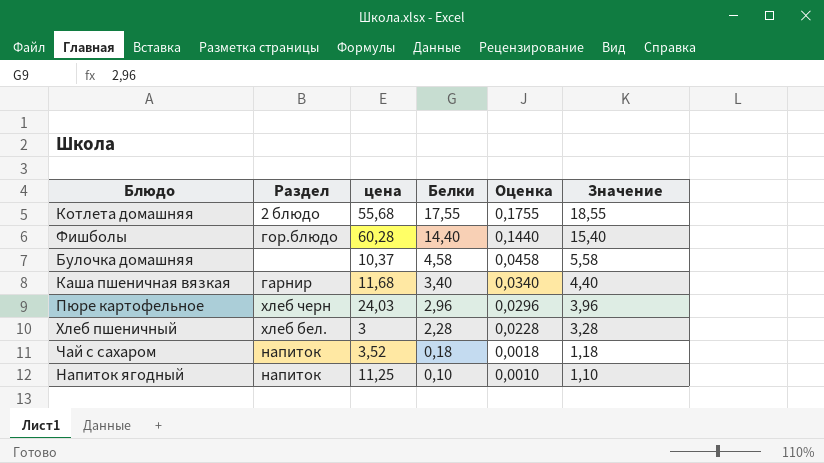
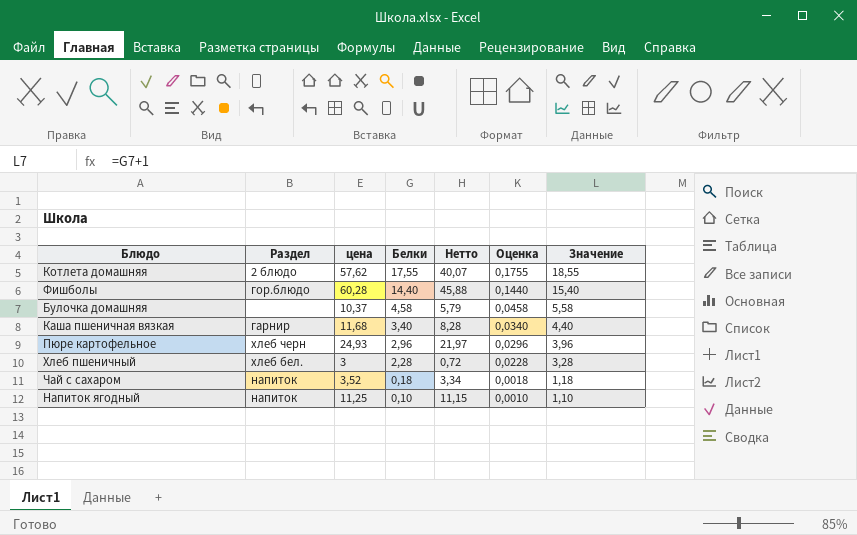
column Нетто | formula: none -> [цена] - [Белки]
Котлета домашняя | цена: 55,68 -> 57,62
Пюре картофельное | цена: 24,03 -> 24,93

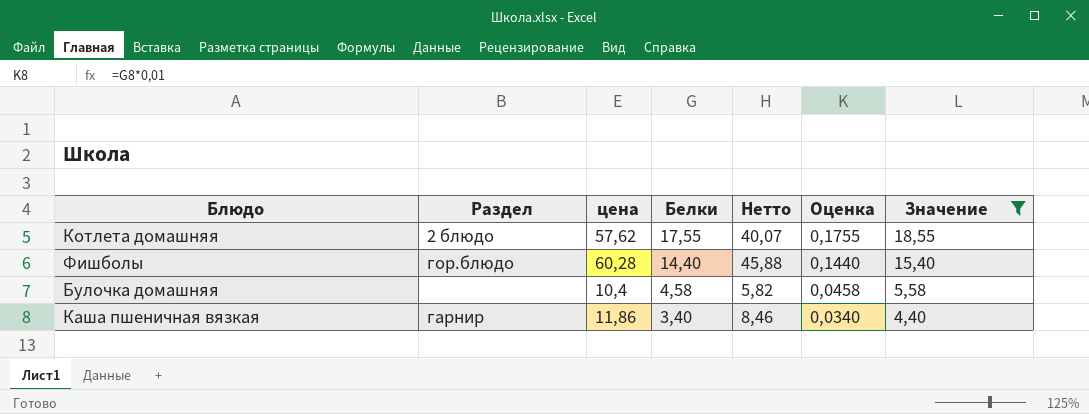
filter: none -> Значение >= 4,40
Булочка домашняя | цена: 10,37 -> 10,4
Булочка домашняя | Нетто: 5,79 -> 5,82
Каша пшеничная вязкая | цена: 11,68 -> 11,86
Каша пшеничная вязкая | Нетто: 8,28 -> 8,46

